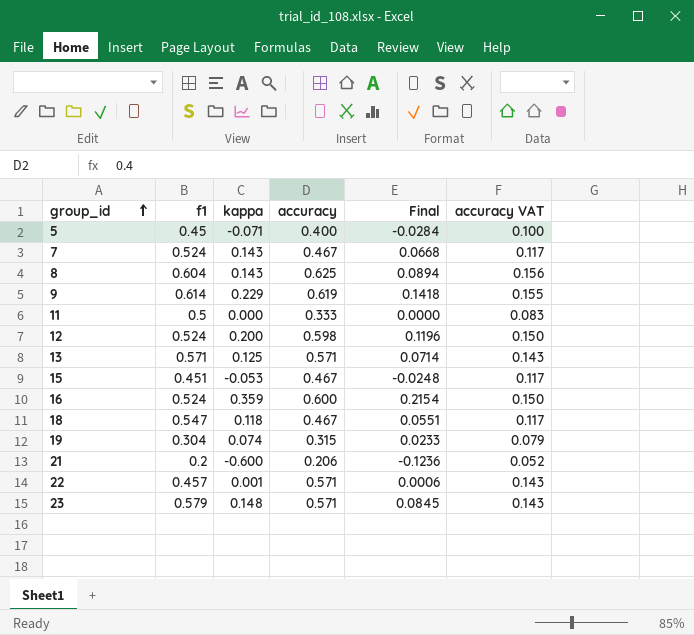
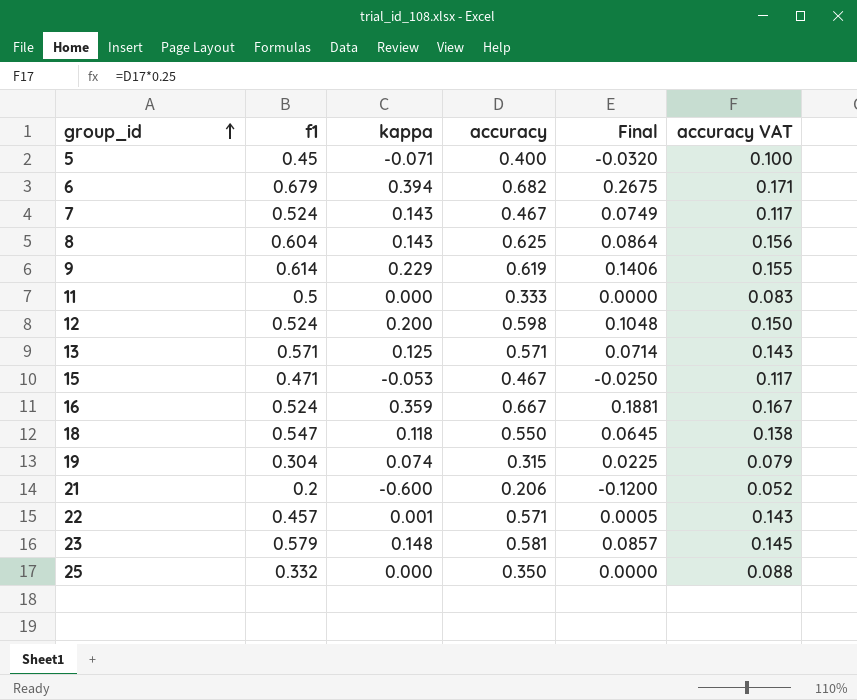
column Final | formula: [kappa] * [accuracy] -> [f1] * [kappa]
row 6: none -> 0.679 | 0.394 | 0.682 | 0.2675 | 0.171
15 | f1: 0.451 -> 0.471
16 | accuracy: 0.600 -> 0.667
16 | accuracy VAT: 0.150 -> 0.167
18 | accuracy: 0.467 -> 0.550
18 | accuracy VAT: 0.117 -> 0.138
23 | accuracy: 0.571 -> 0.581
23 | accuracy VAT: 0.143 -> 0.145
row 25: none -> 0.332 | 0.000 | 0.350 | 0.0000 | 0.088

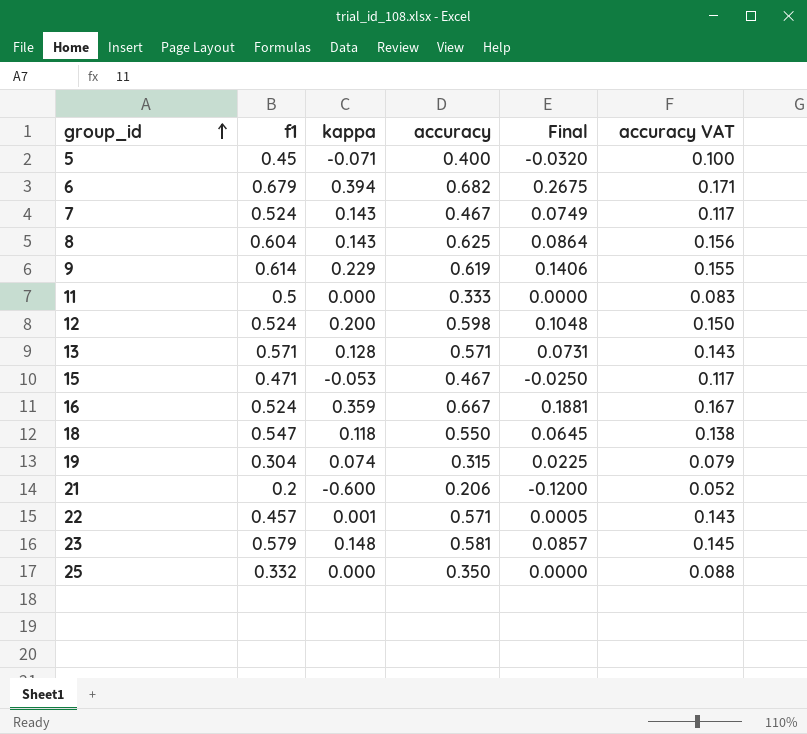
13 | kappa: 0.125 -> 0.128
13 | Final: 0.0714 -> 0.0731

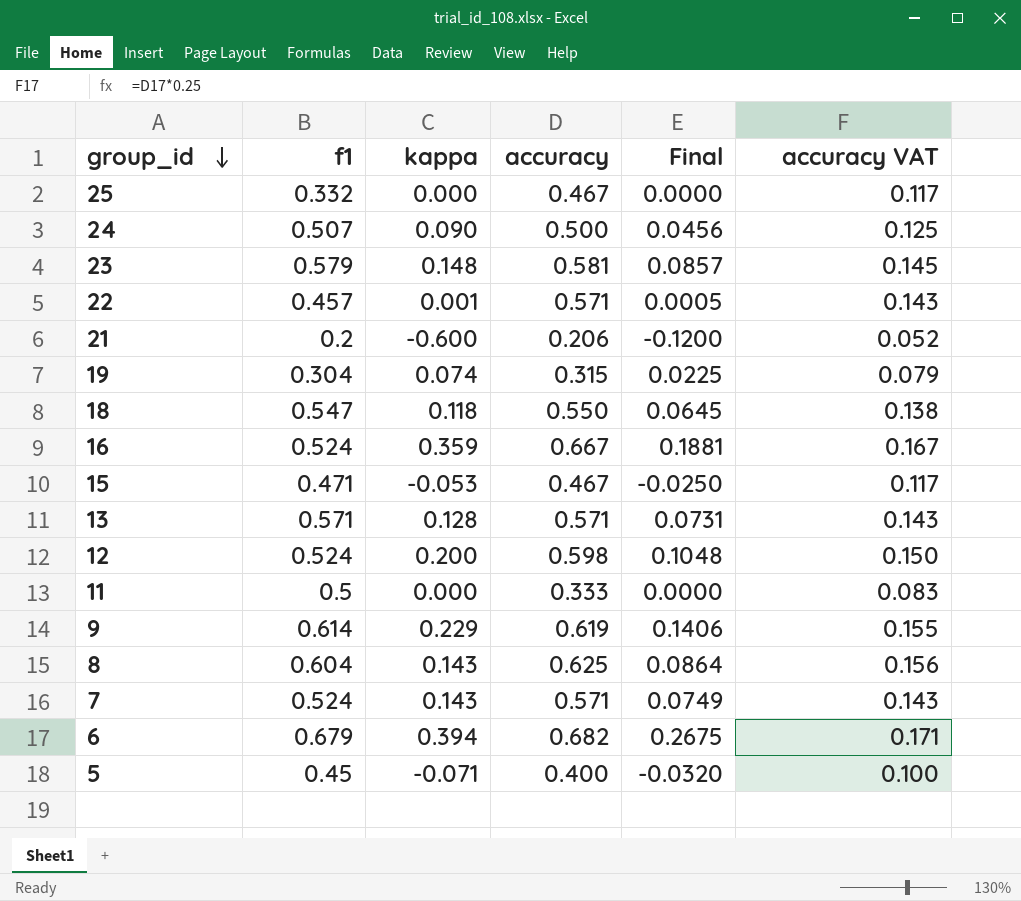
row order: group_id ascending -> group_id descending
25 | accuracy: 0.350 -> 0.467
25 | accuracy VAT: 0.088 -> 0.117
row 24: none -> 0.507 | 0.090 | 0.500 | 0.0456 | 0.125
7 | accuracy: 0.467 -> 0.571
7 | accuracy VAT: 0.117 -> 0.143

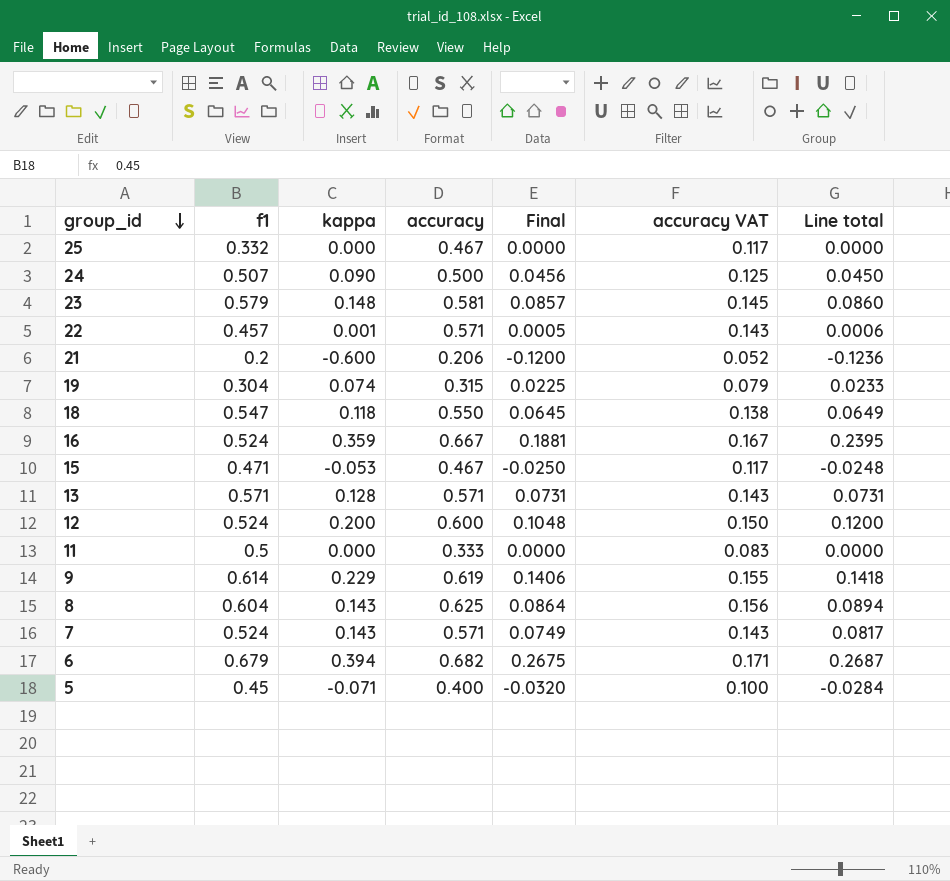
column Line total | formula: none -> [kappa] * [accuracy]
12 | accuracy: 0.598 -> 0.600

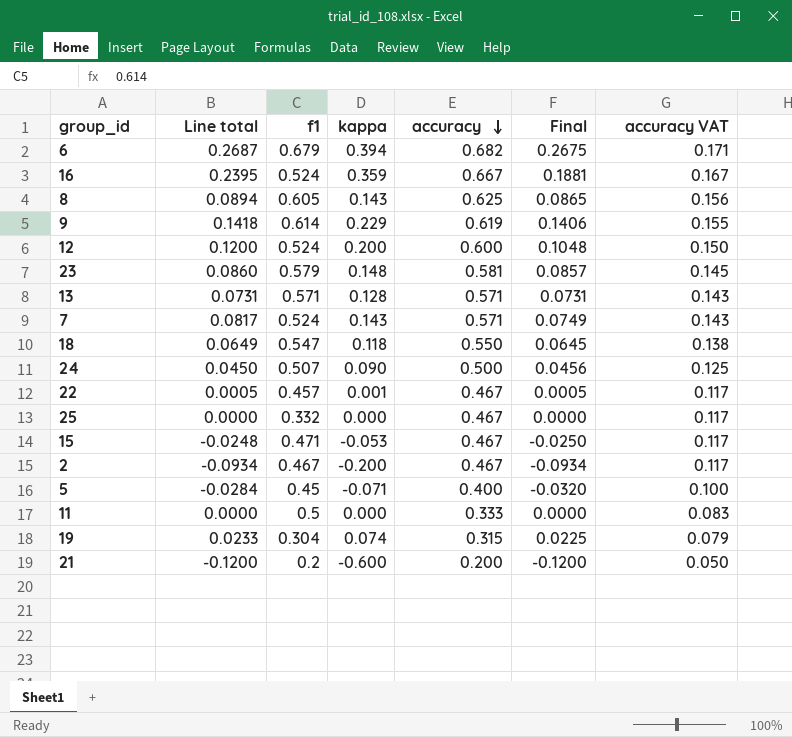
row order: group_id descending -> accuracy descending
column Line total | position: 7 -> 2
8 | f1: 0.604 -> 0.605
8 | Final: 0.0864 -> 0.0865
22 | Line total: 0.0006 -> 0.0005
22 | accuracy: 0.571 -> 0.467
22 | accuracy VAT: 0.143 -> 0.117
row 2: none -> -0.0934 | 0.467 | -0.200 | 0.467 | -0.0934 | 0.117
21 | Line total: -0.1236 -> -0.1200
21 | accuracy: 0.206 -> 0.200
21 | accuracy VAT: 0.052 -> 0.050

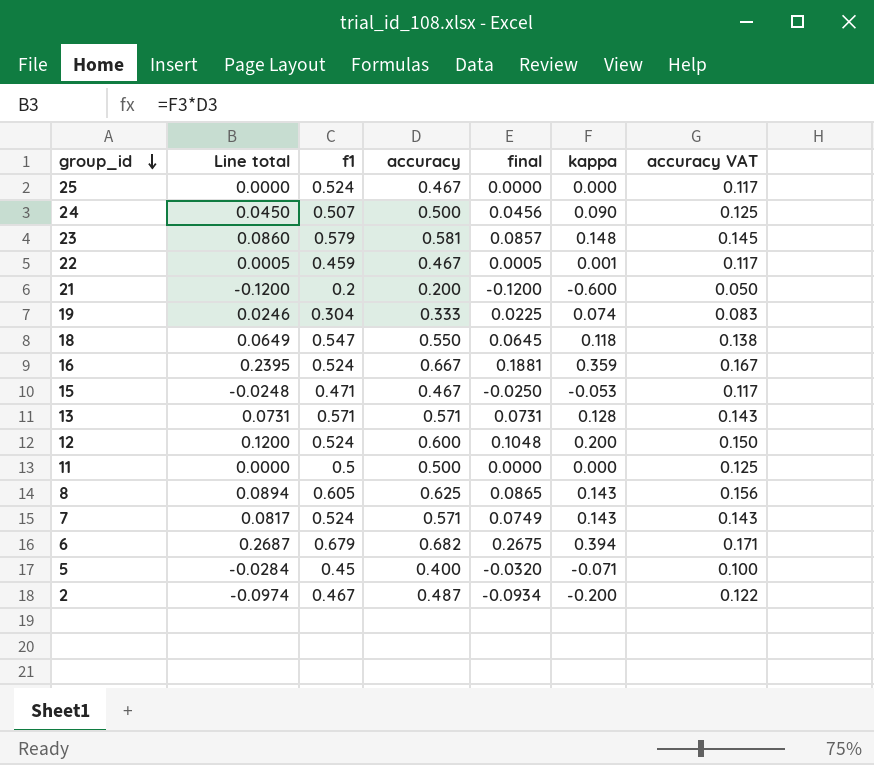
row order: accuracy descending -> group_id descending
column name: Final -> final
column kappa | position: 4 -> 6
row 9: 0.1418 | 0.614 | 0.229 | 0.619 | 0.1406 | 0.155 -> none
25 | f1: 0.332 -> 0.524
22 | f1: 0.457 -> 0.459
19 | Line total: 0.0233 -> 0.0246
19 | accuracy: 0.315 -> 0.333
19 | accuracy VAT: 0.079 -> 0.083
11 | accuracy: 0.333 -> 0.500
11 | accuracy VAT: 0.083 -> 0.125
2 | Line total: -0.0934 -> -0.0974
2 | accuracy: 0.467 -> 0.487
2 | accuracy VAT: 0.117 -> 0.122

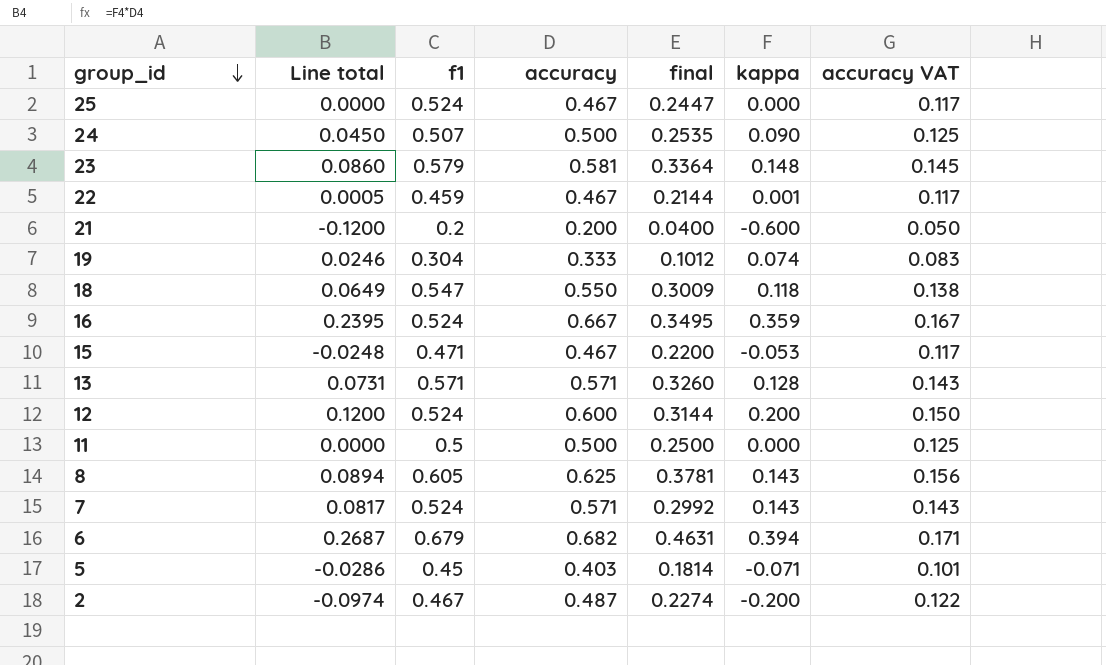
column final | formula: [f1] * [kappa] -> [f1] * [accuracy]
5 | Line total: -0.0284 -> -0.0286
5 | accuracy: 0.400 -> 0.403
5 | accuracy VAT: 0.100 -> 0.101

